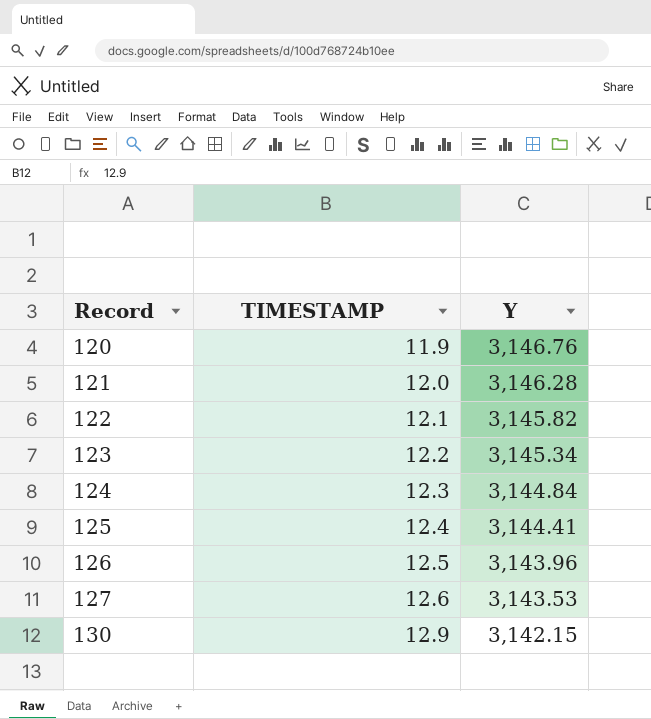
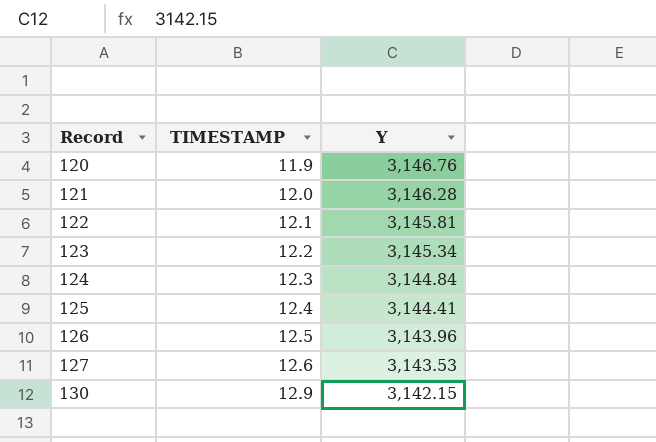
122 | Y: 3,145.82 -> 3,145.81

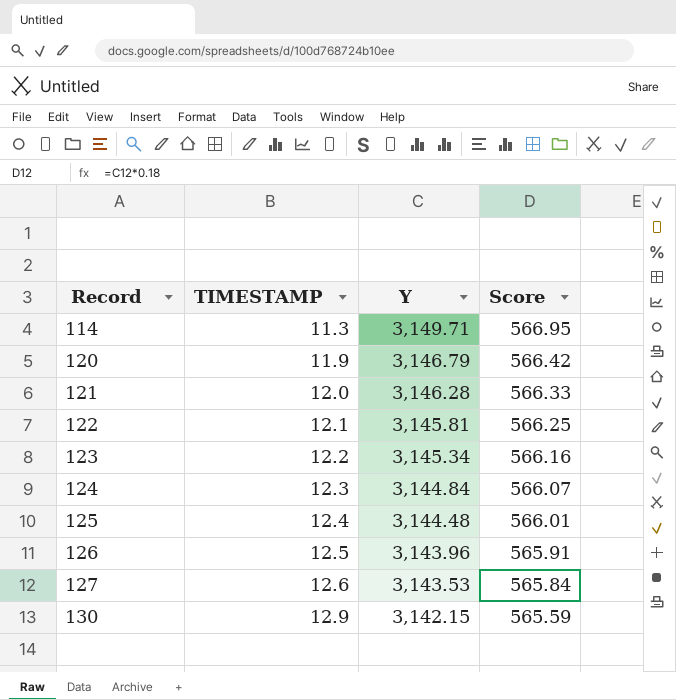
column Score | formula: none -> [Y] * 0.18
row 114: none -> 11.3 | 3,149.71 | 566.95
120 | Y: 3,146.76 -> 3,146.79
125 | Y: 3,144.41 -> 3,144.48

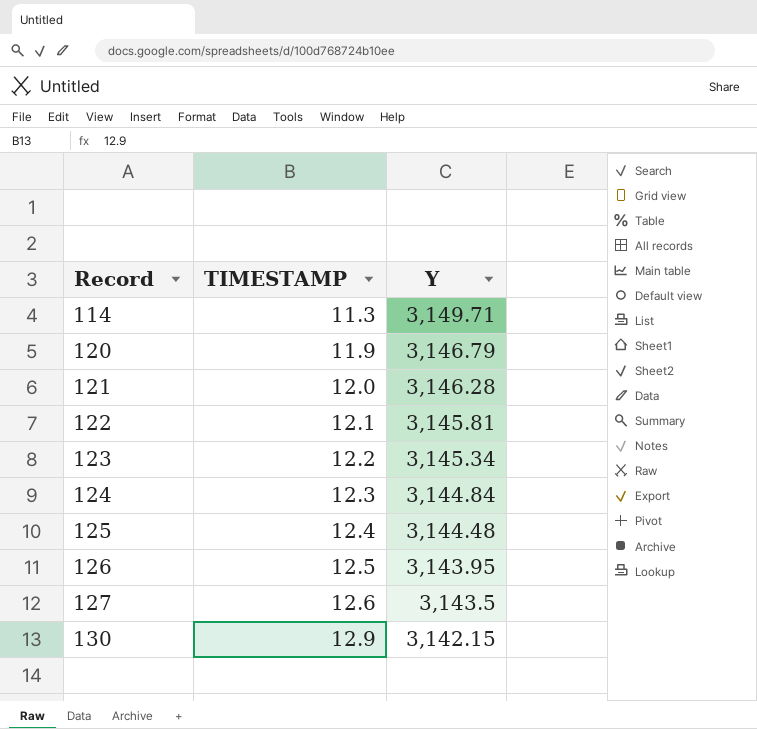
column Score | formula: [Y] * 0.18 -> none
126 | Y: 3,143.96 -> 3,143.95
127 | Y: 3,143.53 -> 3,143.5

